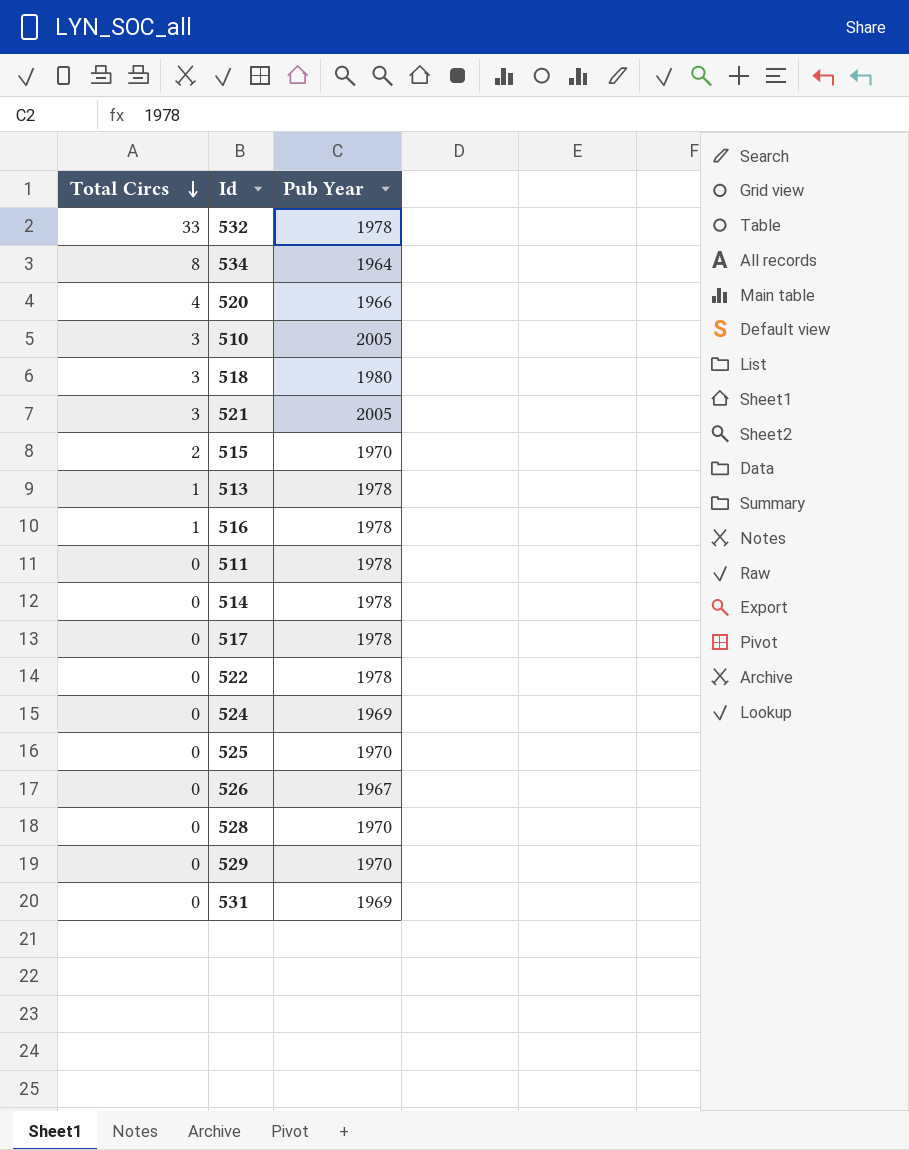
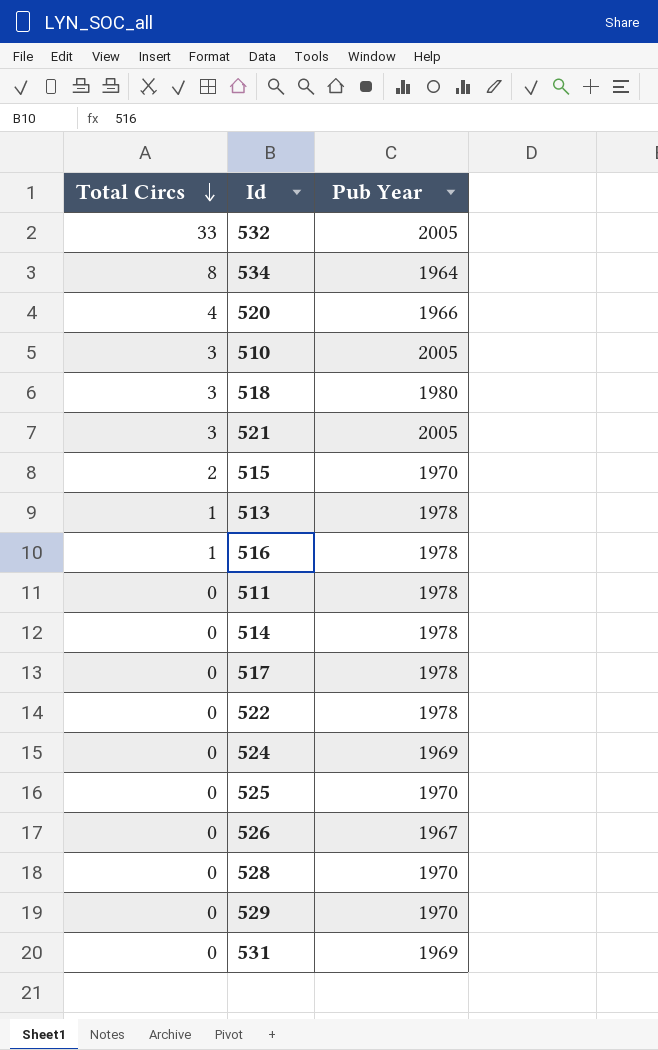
532 | Pub Year: 1978 -> 2005

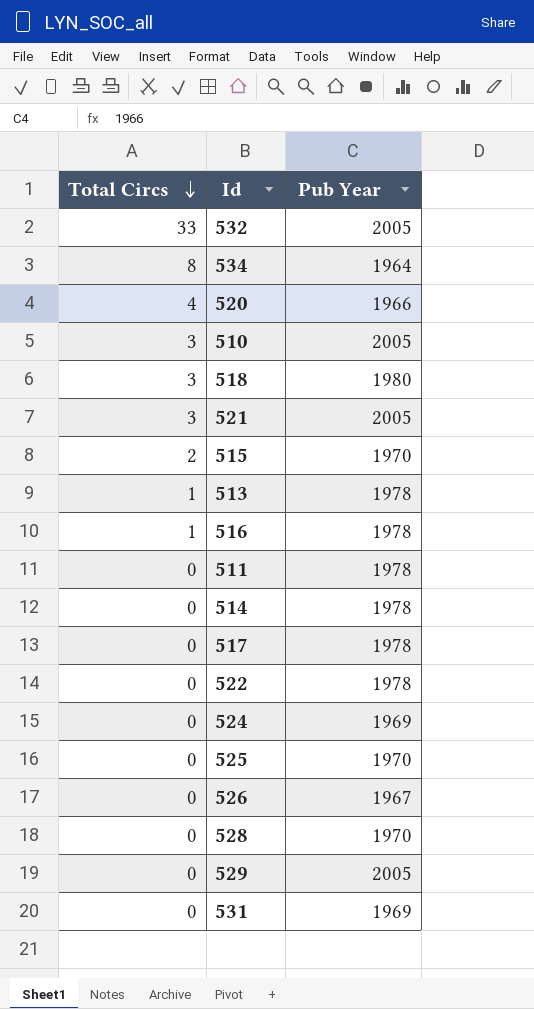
529 | Pub Year: 1970 -> 2005

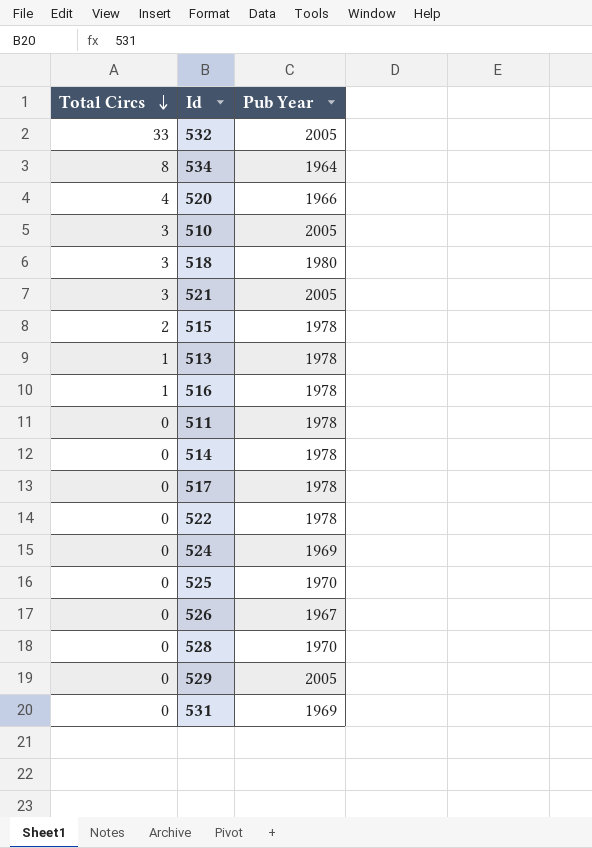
515 | Pub Year: 1970 -> 1978

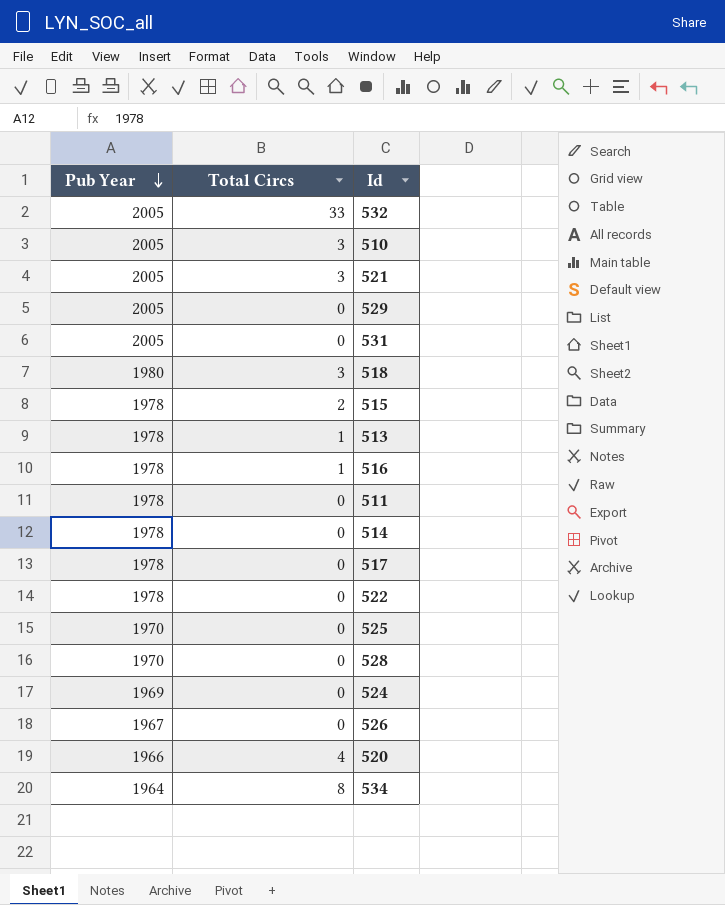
row order: Total Circs descending -> Pub Year descending
column Pub Year | position: 3 -> 1
531 | Pub Year: 1969 -> 2005

